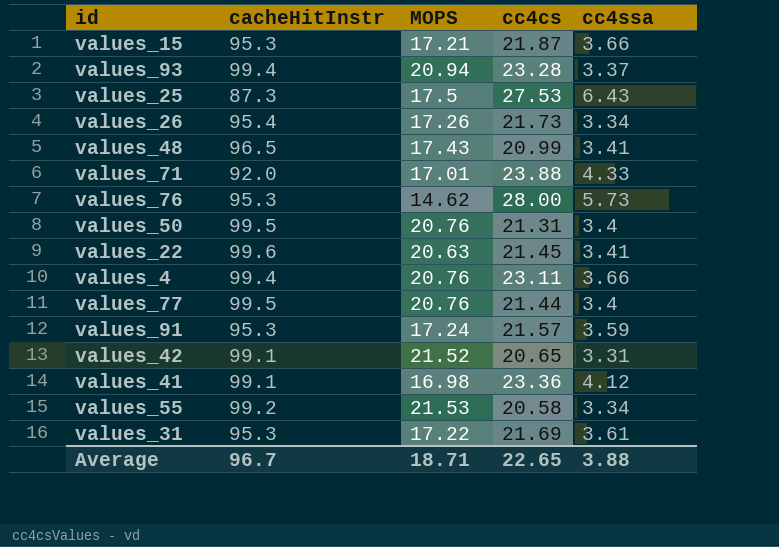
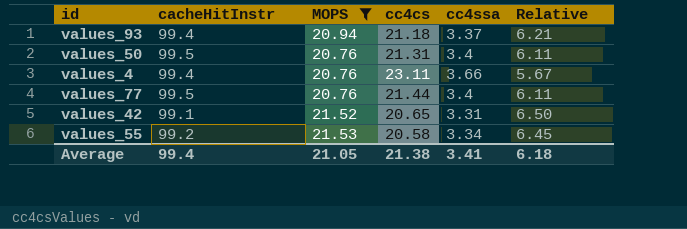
filter: none -> MOPS >= 20.76
column Relative | formula: none -> [MOPS] / [cc4ssa]
values_93 | cc4cs: 23.28 -> 21.18
Average | cacheHitInstr: 96.7 -> 99.4
Average | MOPS: 18.71 -> 21.05
Average | cc4cs: 22.65 -> 21.38
Average | cc4ssa: 3.88 -> 3.41

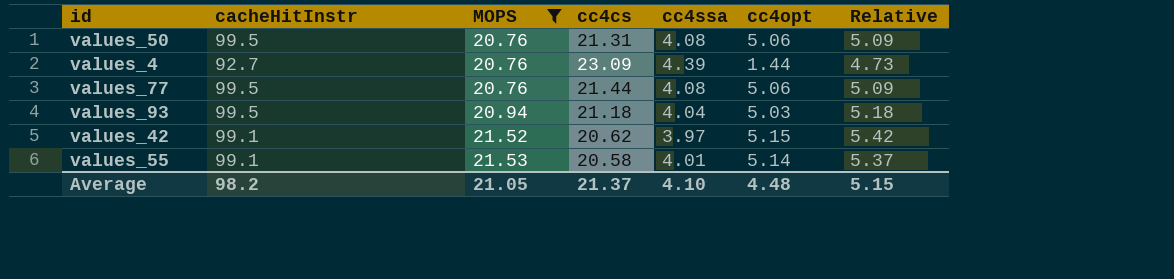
row order: none -> MOPS ascending
column cc4opt | position: none -> 6
values_50 | cc4ssa: 3.4 -> 4.08
values_50 | Relative: 6.11 -> 5.09
values_4 | cacheHitInstr: 99.4 -> 92.7
values_4 | cc4cs: 23.11 -> 23.09
values_4 | cc4ssa: 3.66 -> 4.39
values_4 | Relative: 5.67 -> 4.73
values_77 | cc4ssa: 3.4 -> 4.08
values_77 | Relative: 6.11 -> 5.09
values_93 | cacheHitInstr: 99.4 -> 99.5
values_93 | cc4ssa: 3.37 -> 4.04
values_93 | Relative: 6.21 -> 5.18
values_42 | cc4cs: 20.65 -> 20.62
values_42 | cc4ssa: 3.31 -> 3.97
values_42 | Relative: 6.50 -> 5.42
values_55 | cacheHitInstr: 99.2 -> 99.1
values_55 | cc4ssa: 3.34 -> 4.01
values_55 | Relative: 6.45 -> 5.37
Average | cacheHitInstr: 99.4 -> 98.2
Average | cc4cs: 21.38 -> 21.37
Average | cc4ssa: 3.41 -> 4.10
Average | Relative: 6.18 -> 5.15

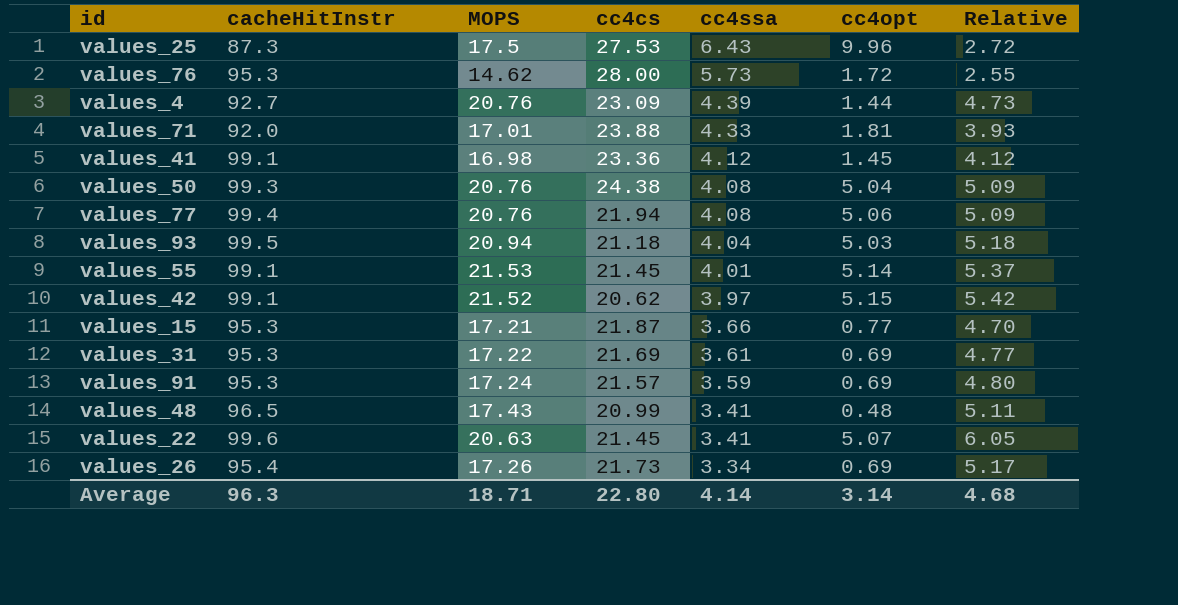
filter: MOPS >= 20.76 -> none
row order: MOPS ascending -> cc4ssa descending
values_50 | cacheHitInstr: 99.5 -> 99.3
values_50 | cc4cs: 21.31 -> 24.38
values_50 | cc4opt: 5.06 -> 5.04
values_77 | cacheHitInstr: 99.5 -> 99.4
values_77 | cc4cs: 21.44 -> 21.94
values_55 | cc4cs: 20.58 -> 21.45
Average | cacheHitInstr: 98.2 -> 96.3
Average | MOPS: 21.05 -> 18.71
Average | cc4cs: 21.37 -> 22.80
Average | cc4ssa: 4.10 -> 4.14
Average | cc4opt: 4.48 -> 3.14
Average | Relative: 5.15 -> 4.68

